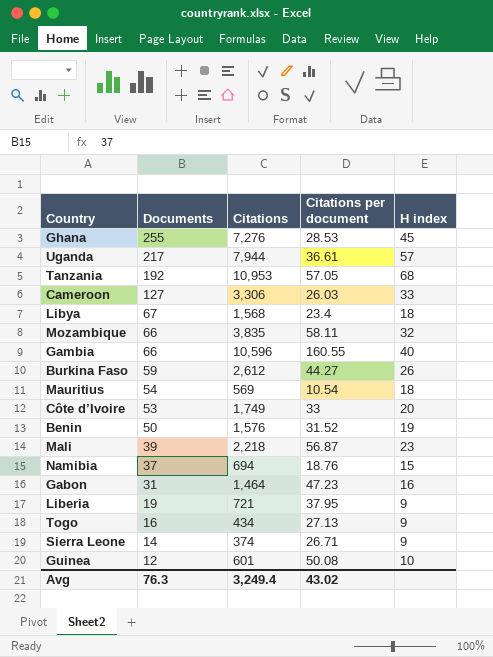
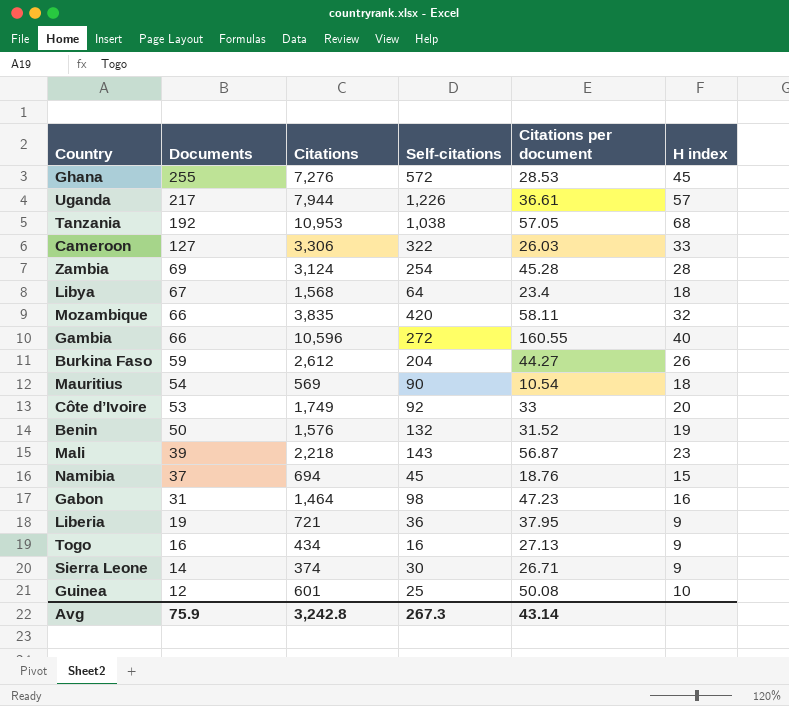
column Self-citations | position: none -> 4
row Zambia: none -> 69 | 3,124 | 254 | 45.28 | 28
Avg | Documents: 76.3 -> 75.9
Avg | Citations: 3,249.4 -> 3,242.8
Avg | Citations per document: 43.02 -> 43.14

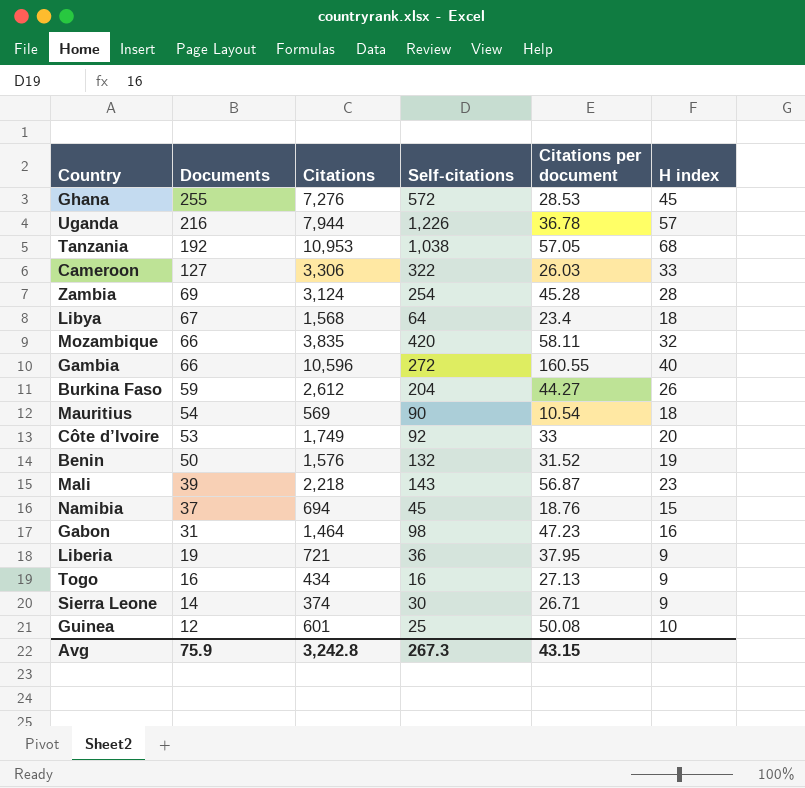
Uganda | Documents: 217 -> 216
Uganda | Citations per document: 36.61 -> 36.78
Avg | Citations per document: 43.14 -> 43.15

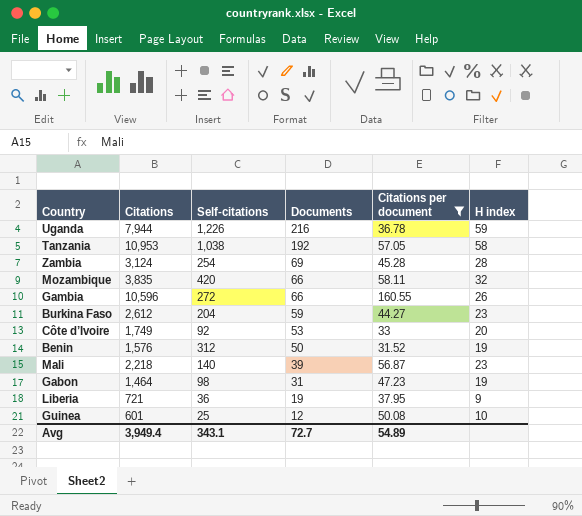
filter: none -> Citations per document >= 31.52
column Documents | position: 2 -> 4
Uganda | H index: 57 -> 59
Tanzania | H index: 68 -> 58
Gambia | H index: 40 -> 26
Burkina Faso | H index: 26 -> 23
Benin | Self-citations: 132 -> 312
Mali | Self-citations: 143 -> 140
Gabon | H index: 16 -> 19
Avg | Citations: 3,242.8 -> 3,949.4
Avg | Self-citations: 267.3 -> 343.1
Avg | Documents: 75.9 -> 72.7
Avg | Citations per document: 43.15 -> 54.89

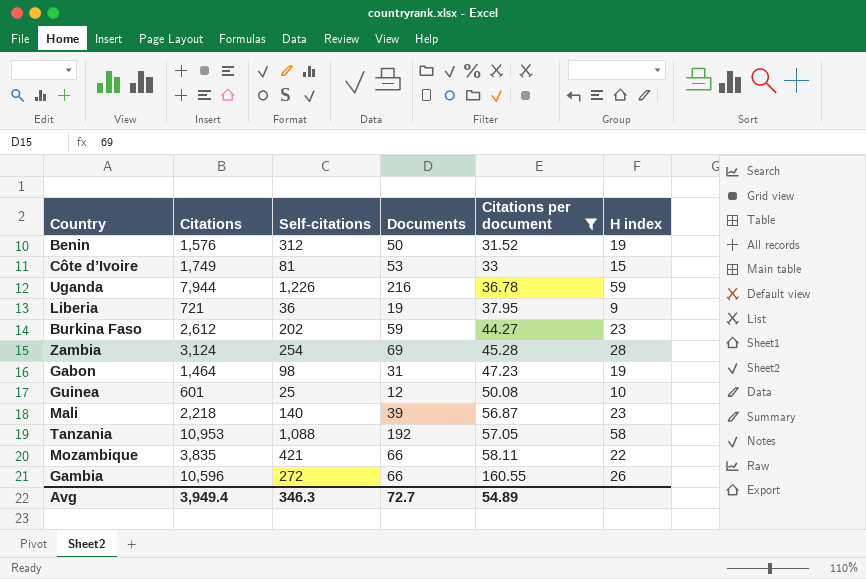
row order: Documents descending -> Citations per document ascending
Côte d’Ivoire | Self-citations: 92 -> 81
Côte d’Ivoire | H index: 20 -> 15
Burkina Faso | Self-citations: 204 -> 202
Tanzania | Self-citations: 1,038 -> 1,088
Mozambique | Self-citations: 420 -> 421
Mozambique | H index: 32 -> 22
Avg | Self-citations: 343.1 -> 346.3

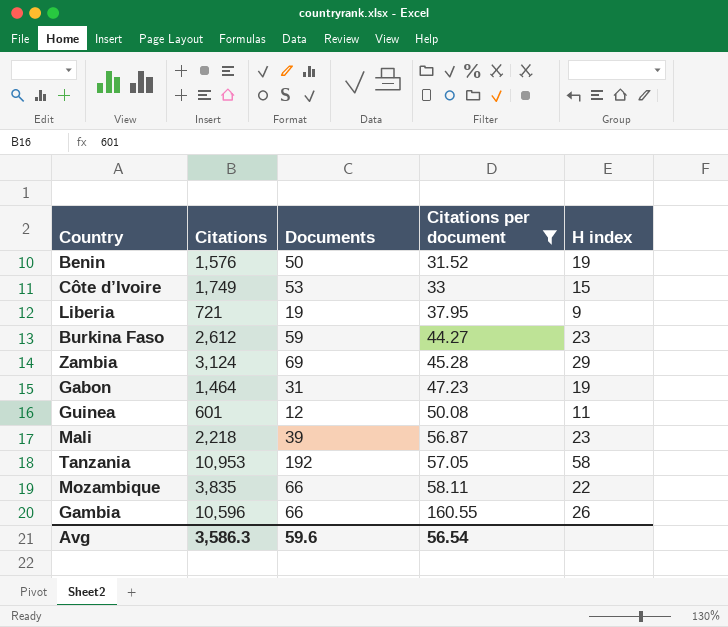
column Self-citations | position: 3 -> none
row Uganda: 7,944 | 1,226 | 216 | 36.78 | 59 -> none
Zambia | H index: 28 -> 29
Guinea | H index: 10 -> 11
Avg | Citations: 3,949.4 -> 3,586.3
Avg | Documents: 72.7 -> 59.6
Avg | Citations per document: 54.89 -> 56.54

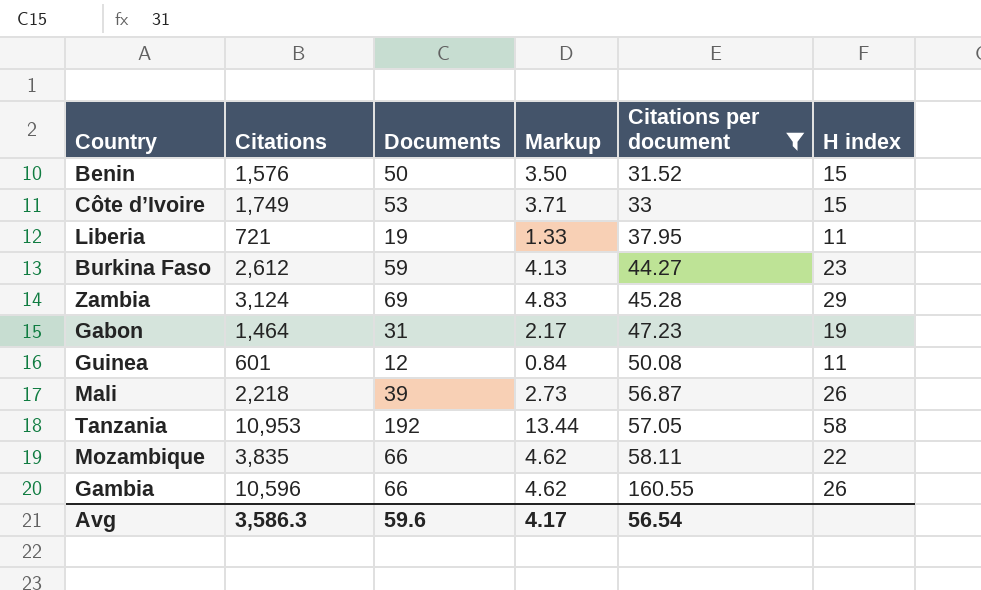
column Markup | formula: none -> [Documents] * 0.07
Benin | H index: 19 -> 15
Liberia | H index: 9 -> 11
Mali | H index: 23 -> 26

